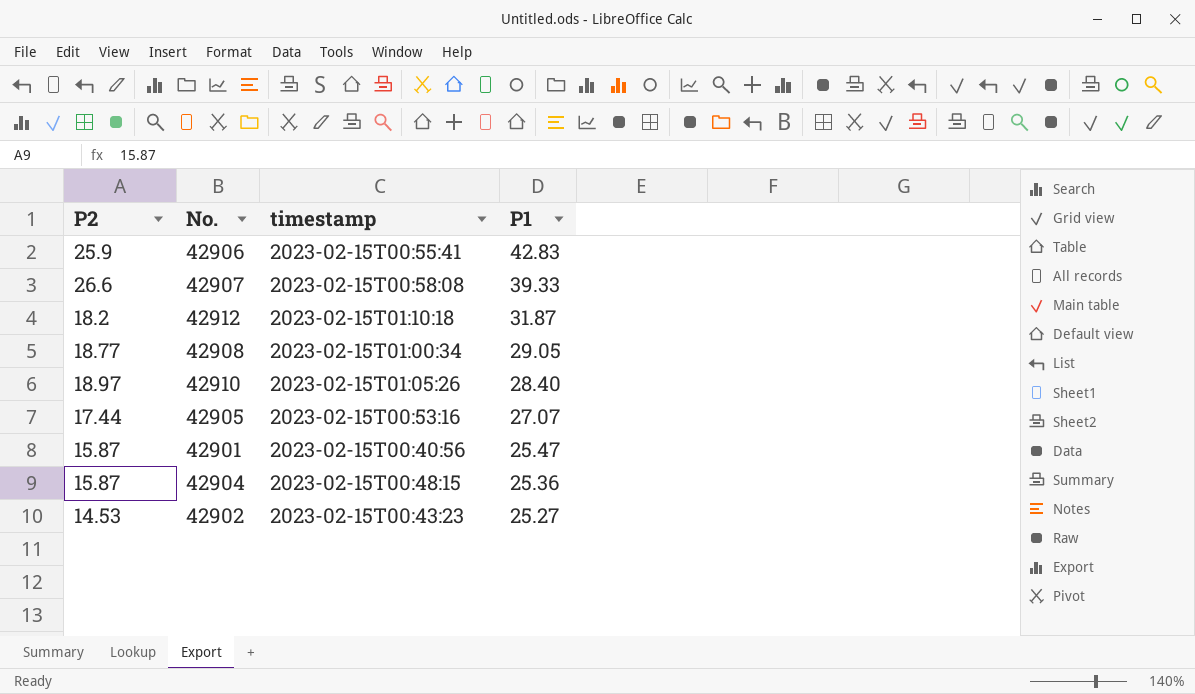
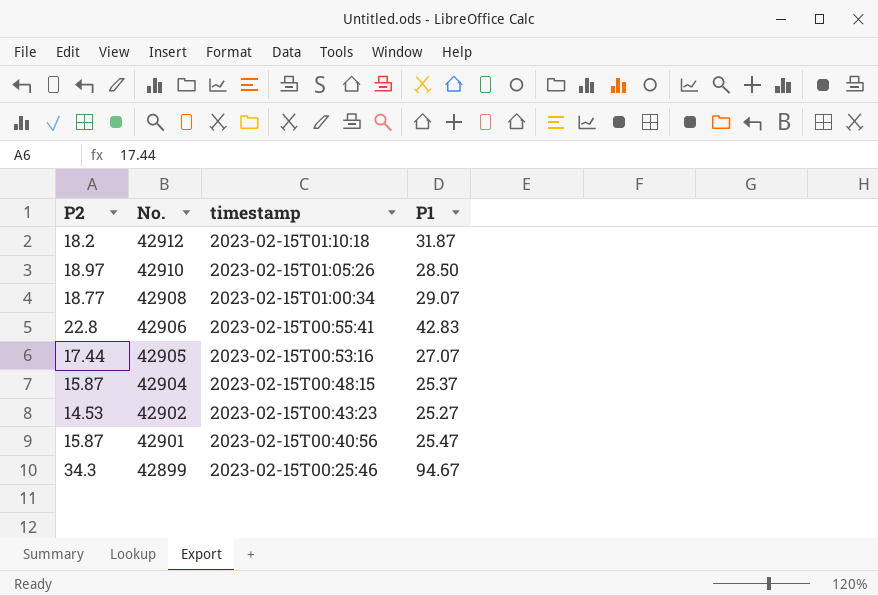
row order: P1 descending -> No. descending
row 42907: 26.6 | 2023-02-15T00:58:08 | 39.33 -> none
42910 | P1: 28.40 -> 28.50
42908 | P1: 29.05 -> 29.07
42906 | P2: 25.9 -> 22.8
42904 | P1: 25.36 -> 25.37
row 42899: none -> 34.3 | 2023-02-15T00:25:46 | 94.67

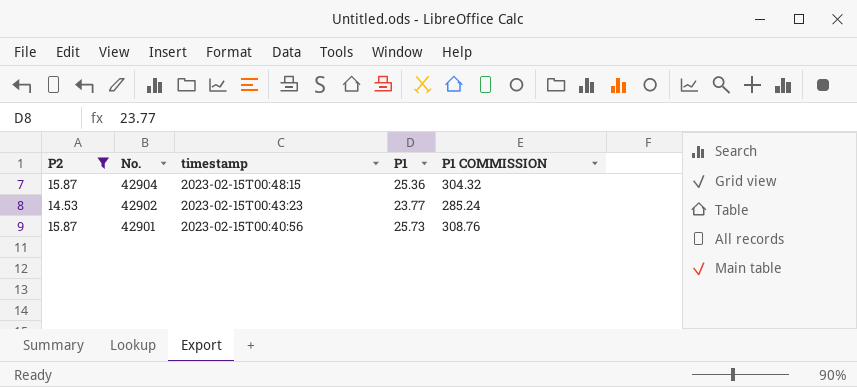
filter: none -> P2 <= 15.87
column P1 COMMISSION | formula: none -> [P1] * 12
42904 | P1: 25.37 -> 25.36
42902 | P1: 25.27 -> 23.77
42901 | P1: 25.47 -> 25.73

